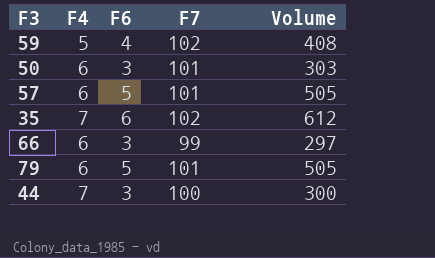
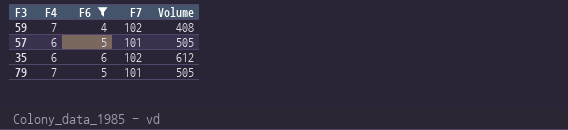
filter: none -> F6 != 3
59 | F4: 5 -> 7
35 | F4: 7 -> 6
79 | F4: 6 -> 7

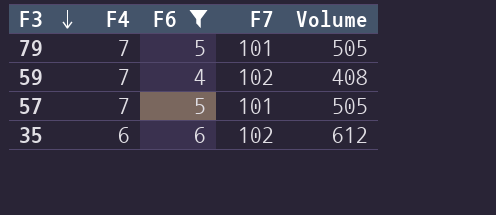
row order: none -> F3 descending
57 | F4: 6 -> 7

